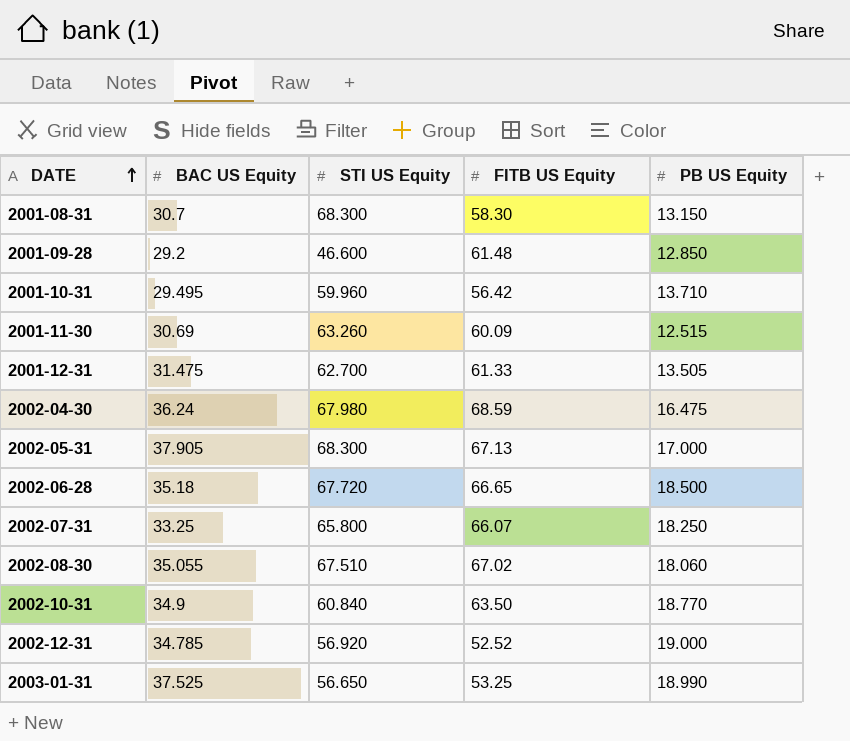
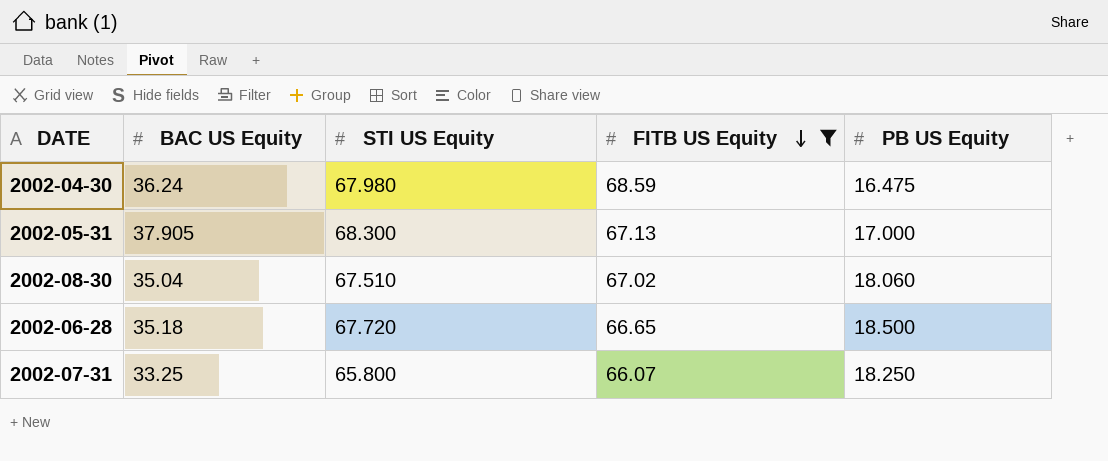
filter: none -> FITB US Equity >= 66.07
row order: DATE ascending -> FITB US Equity descending
2002-08-30 | BAC US Equity: 35.055 -> 35.04

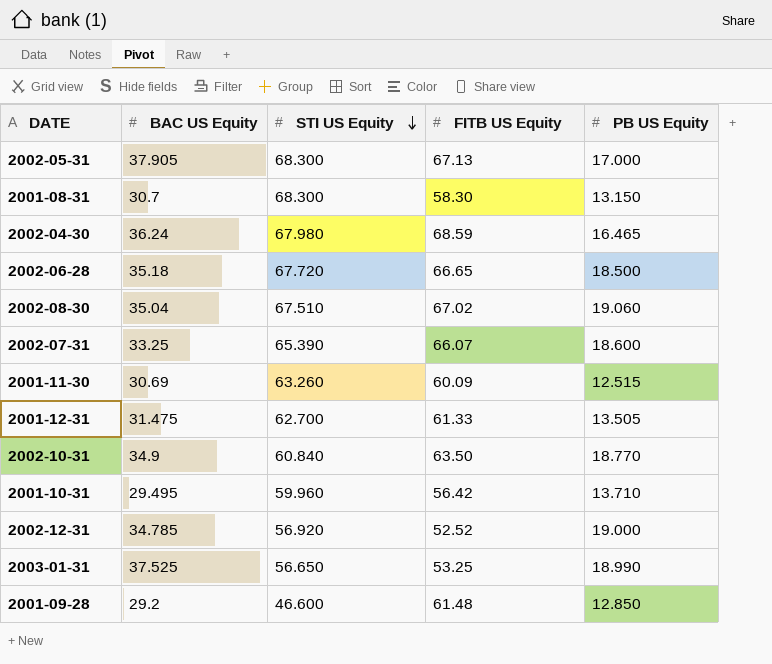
filter: FITB US Equity >= 66.07 -> none
row order: FITB US Equity descending -> STI US Equity descending
2002-04-30 | PB US Equity: 16.475 -> 16.465
2002-08-30 | PB US Equity: 18.060 -> 19.060
2002-07-31 | STI US Equity: 65.800 -> 65.390
2002-07-31 | PB US Equity: 18.250 -> 18.600

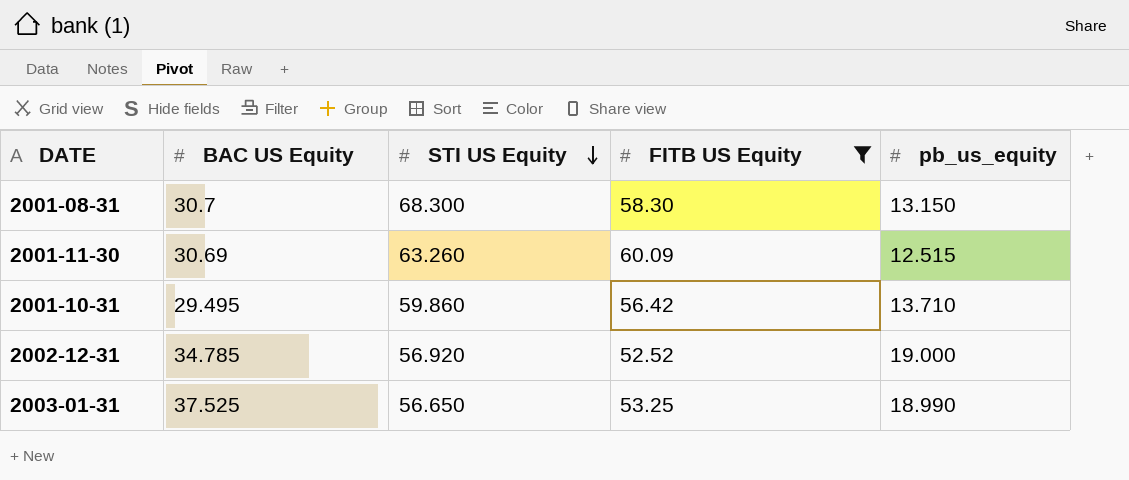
filter: none -> FITB US Equity <= 60.09
column name: PB US Equity -> pb_us_equity
2001-10-31 | STI US Equity: 59.960 -> 59.860

